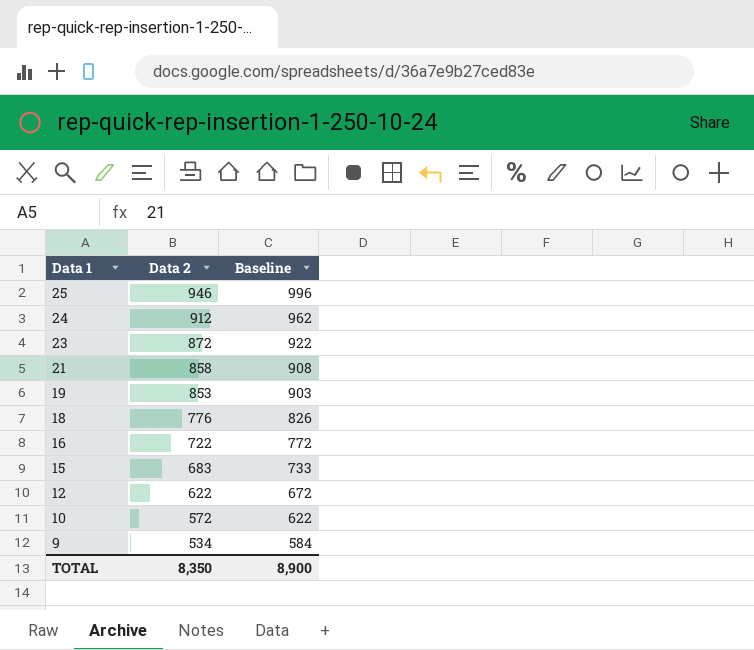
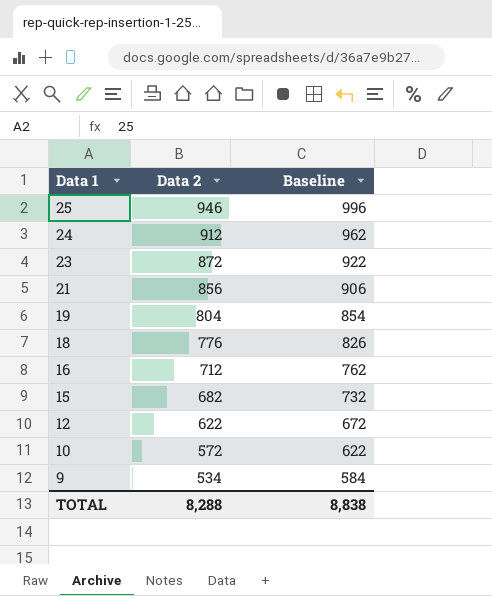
21 | Data 2: 858 -> 856
21 | Baseline: 908 -> 906
19 | Data 2: 853 -> 804
19 | Baseline: 903 -> 854
16 | Data 2: 722 -> 712
16 | Baseline: 772 -> 762
15 | Data 2: 683 -> 682
15 | Baseline: 733 -> 732
TOTAL | Data 2: 8,350 -> 8,288
TOTAL | Baseline: 8,900 -> 8,838

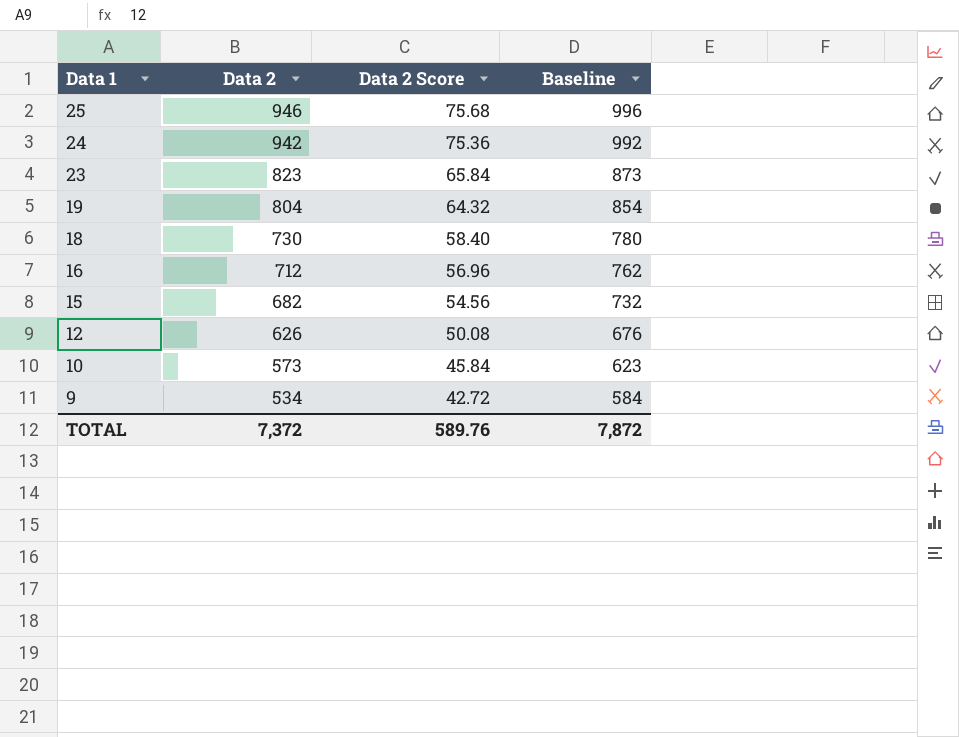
column Data 2 Score | formula: none -> [Data 2] * 0.08
row 21: 856 | 906 -> none
24 | Data 2: 912 -> 942
24 | Baseline: 962 -> 992
23 | Data 2: 872 -> 823
23 | Baseline: 922 -> 873
18 | Data 2: 776 -> 730
18 | Baseline: 826 -> 780
12 | Data 2: 622 -> 626
12 | Baseline: 672 -> 676
10 | Data 2: 572 -> 573
10 | Baseline: 622 -> 623
TOTAL | Data 2: 8,288 -> 7,372
TOTAL | Baseline: 8,838 -> 7,872

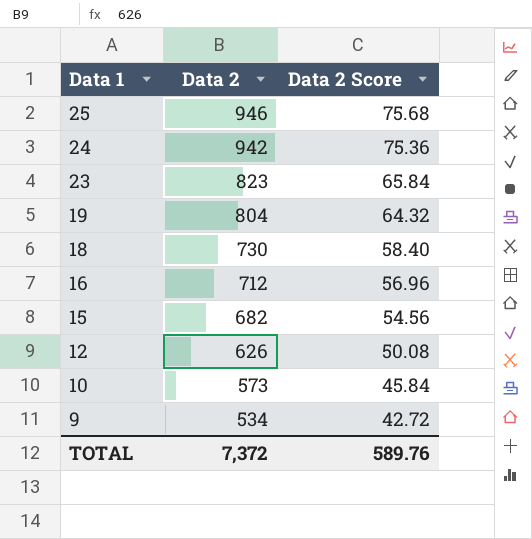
column Baseline | formula: [Data 2] + 50 -> none

